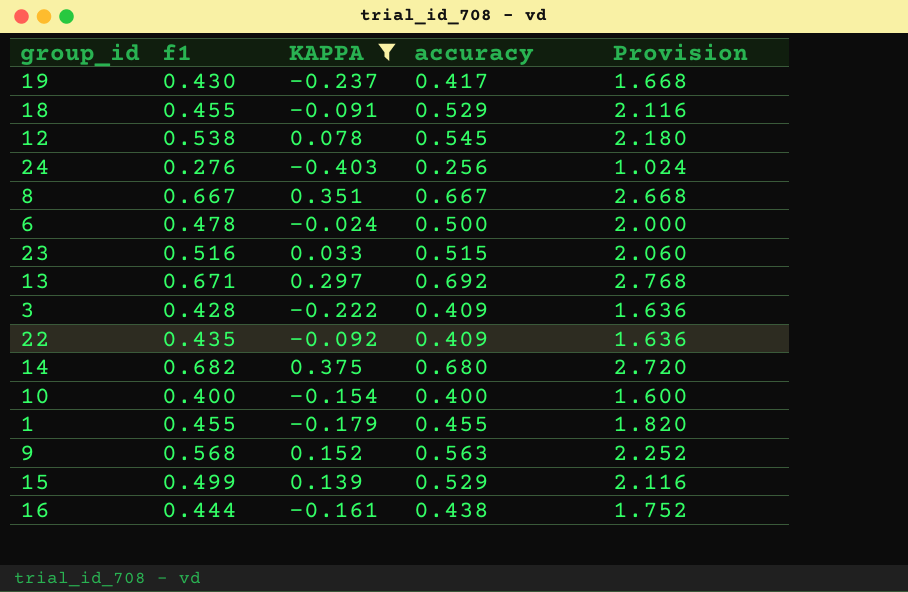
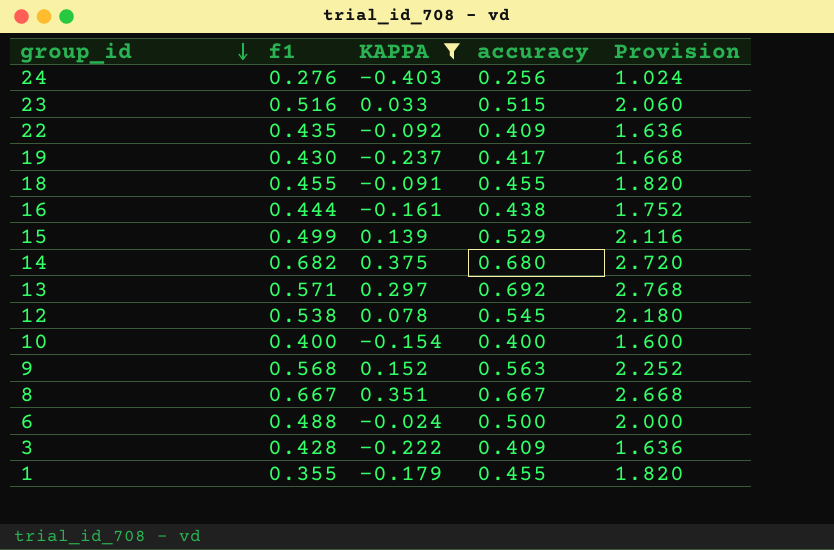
row order: none -> group_id descending
18 | accuracy: 0.529 -> 0.455
18 | Provision: 2.116 -> 1.820
13 | f1: 0.671 -> 0.571
6 | f1: 0.478 -> 0.488
1 | f1: 0.455 -> 0.355

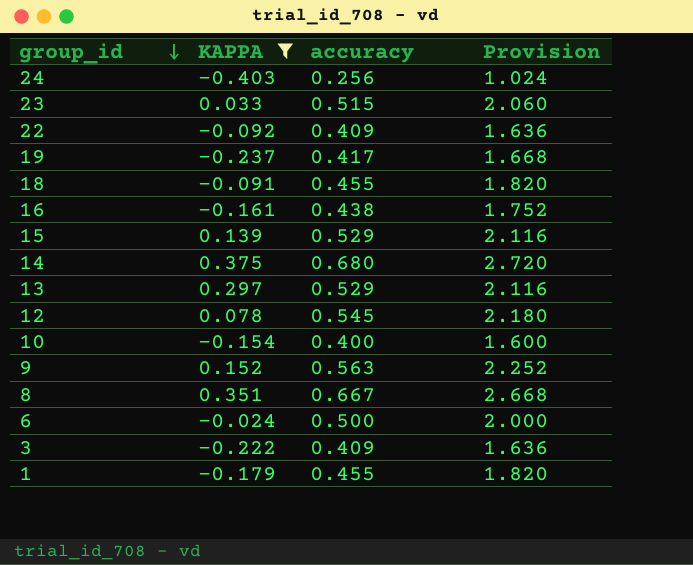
column f1 | position: 2 -> none
13 | accuracy: 0.692 -> 0.529
13 | Provision: 2.768 -> 2.116

